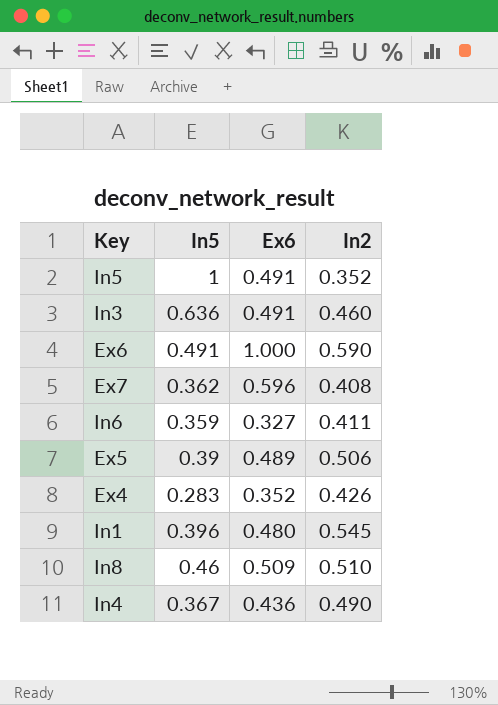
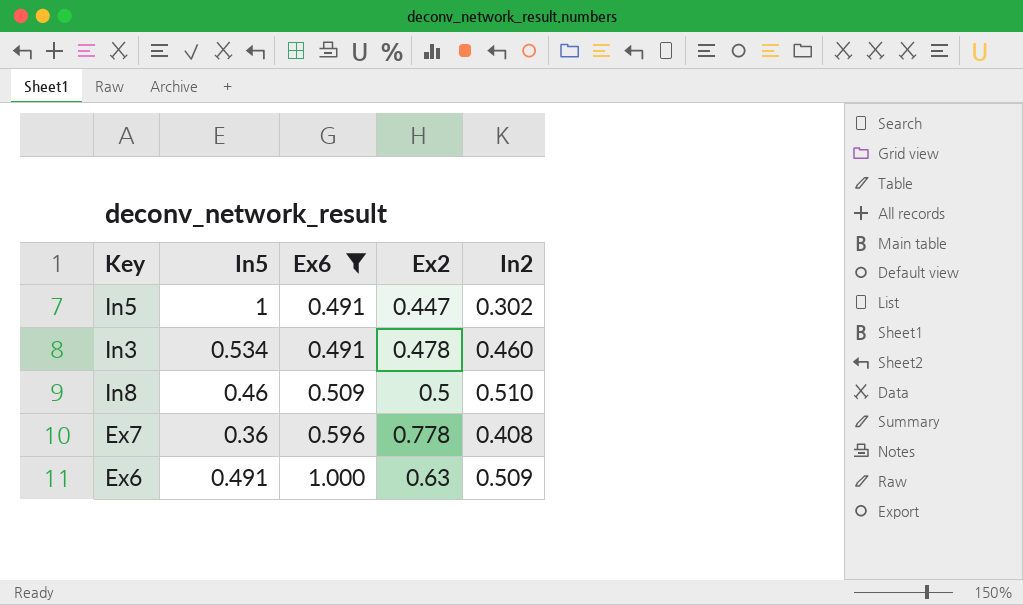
filter: none -> Ex6 >= 0.491
row order: none -> Ex6 ascending
column Ex2 | position: none -> 4
In5 | In2: 0.352 -> 0.302
In3 | In5: 0.636 -> 0.534
Ex7 | In5: 0.362 -> 0.36
Ex6 | In2: 0.590 -> 0.509

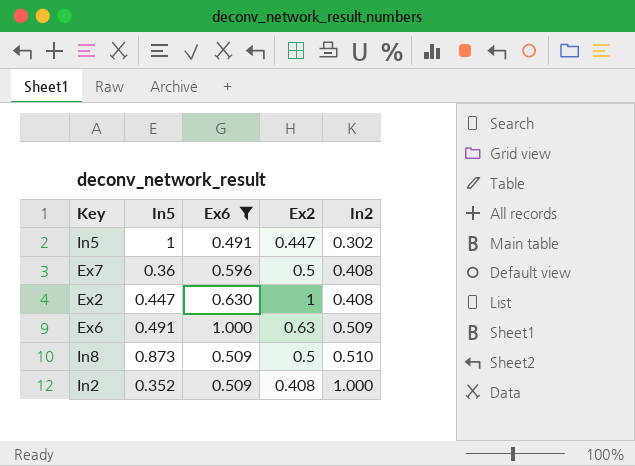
row order: Ex6 ascending -> In2 ascending
row In3: 0.534 | 0.491 | 0.478 | 0.460 -> none
Ex7 | Ex2: 0.778 -> 0.5
row Ex2: none -> 0.447 | 0.630 | 1 | 0.408
In8 | In5: 0.46 -> 0.873
row In2: none -> 0.352 | 0.509 | 0.408 | 1.000

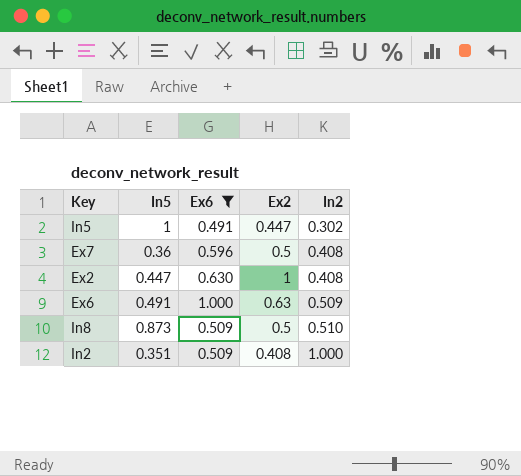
In2 | In5: 0.352 -> 0.351

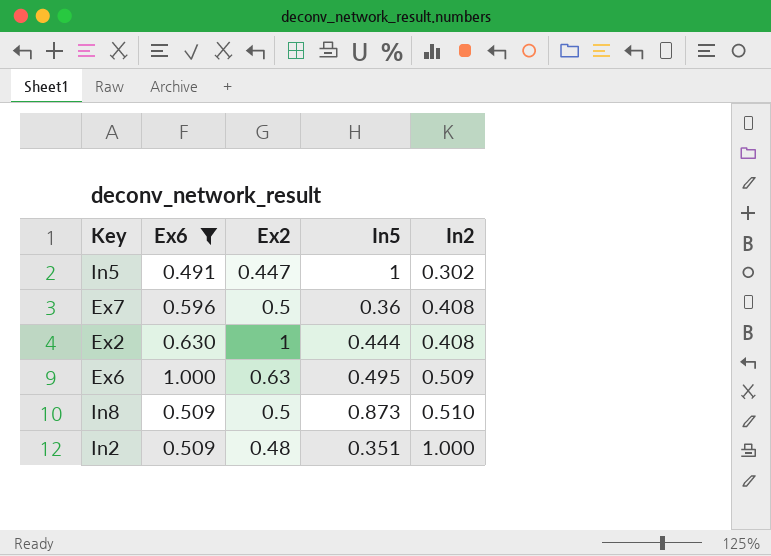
column In5 | position: 2 -> 4
Ex2 | In5: 0.447 -> 0.444
Ex6 | In5: 0.491 -> 0.495
In2 | Ex2: 0.408 -> 0.48

